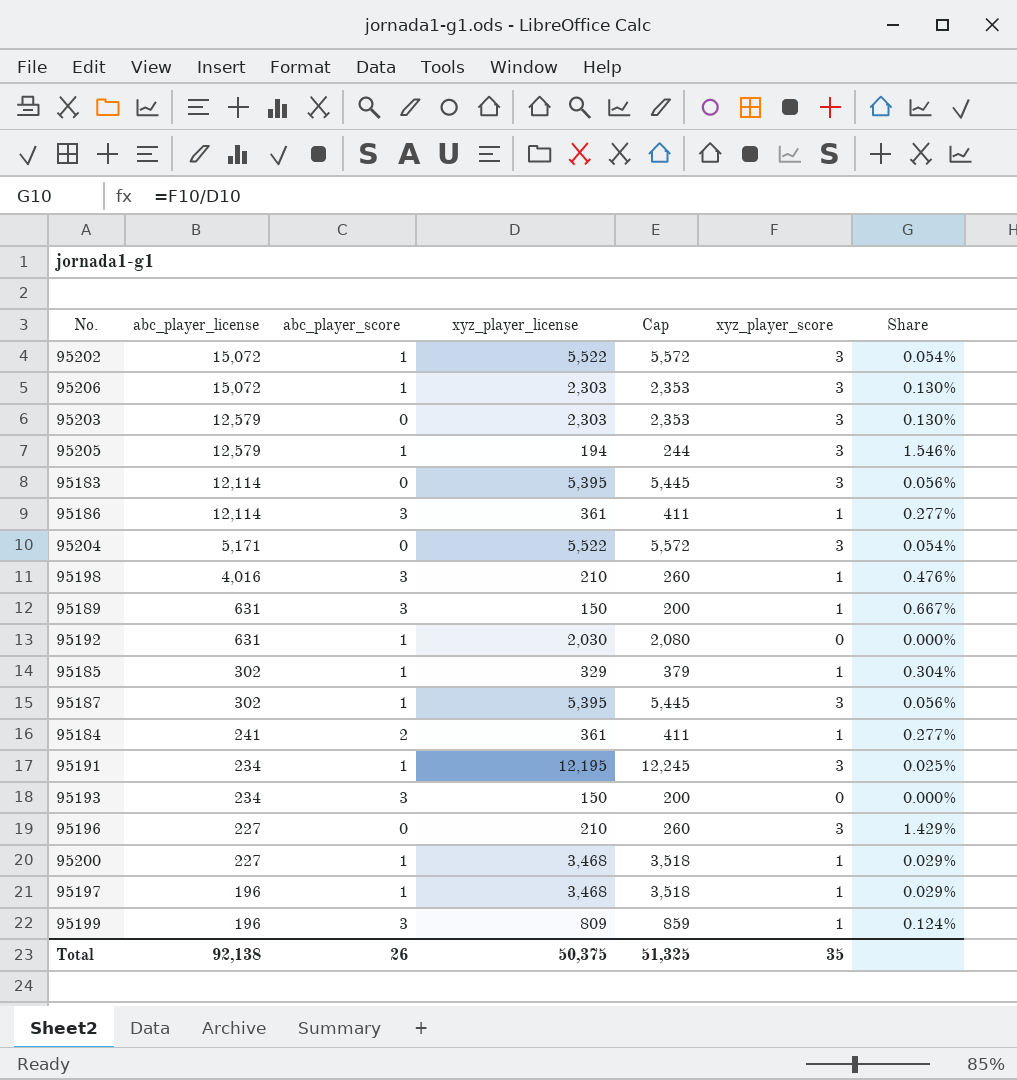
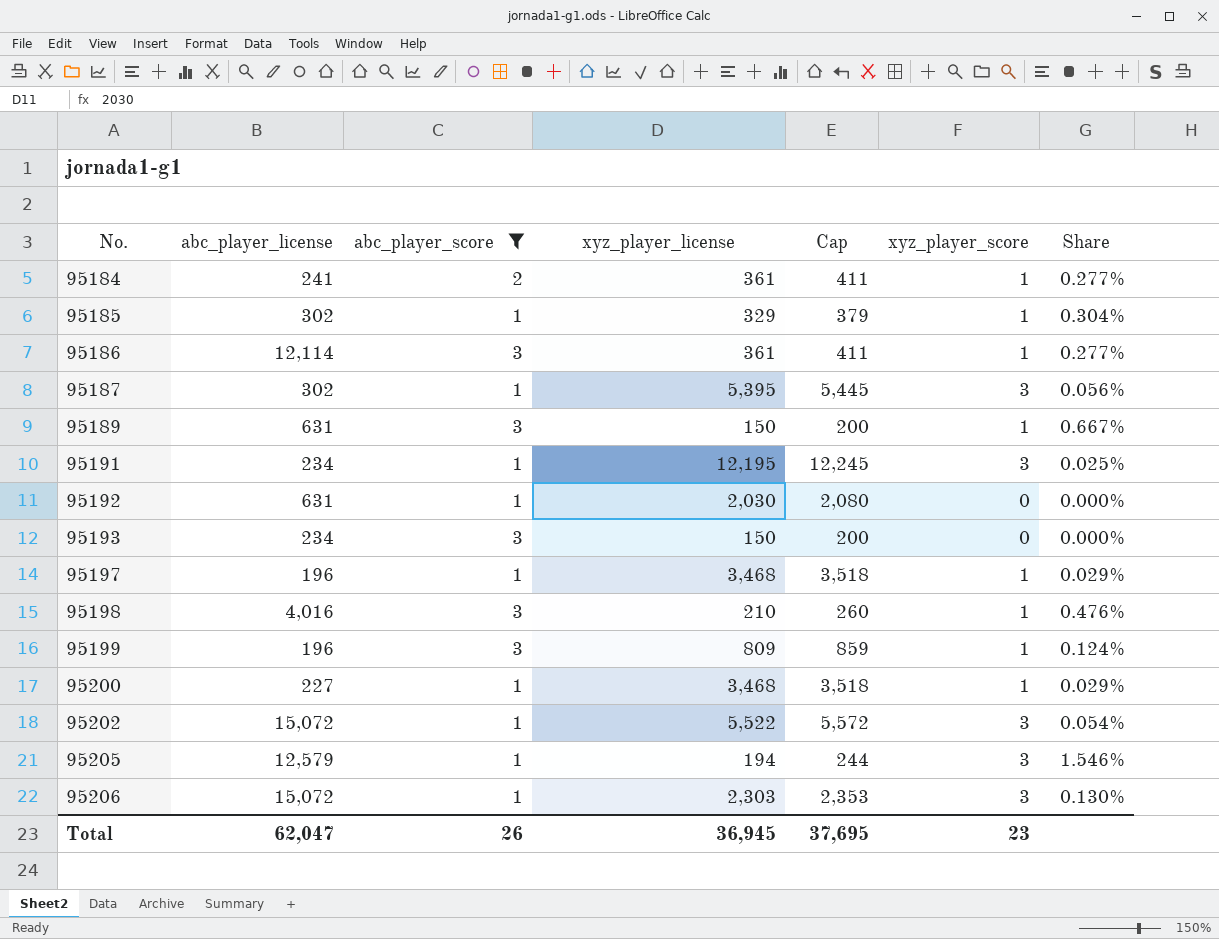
filter: none -> abc_player_score != 0
row order: abc_player_license descending -> No. ascending
Total | abc_player_license: 92,138 -> 62,047
Total | xyz_player_license: 50,375 -> 36,945
Total | Cap: 51,325 -> 37,695
Total | xyz_player_score: 35 -> 23

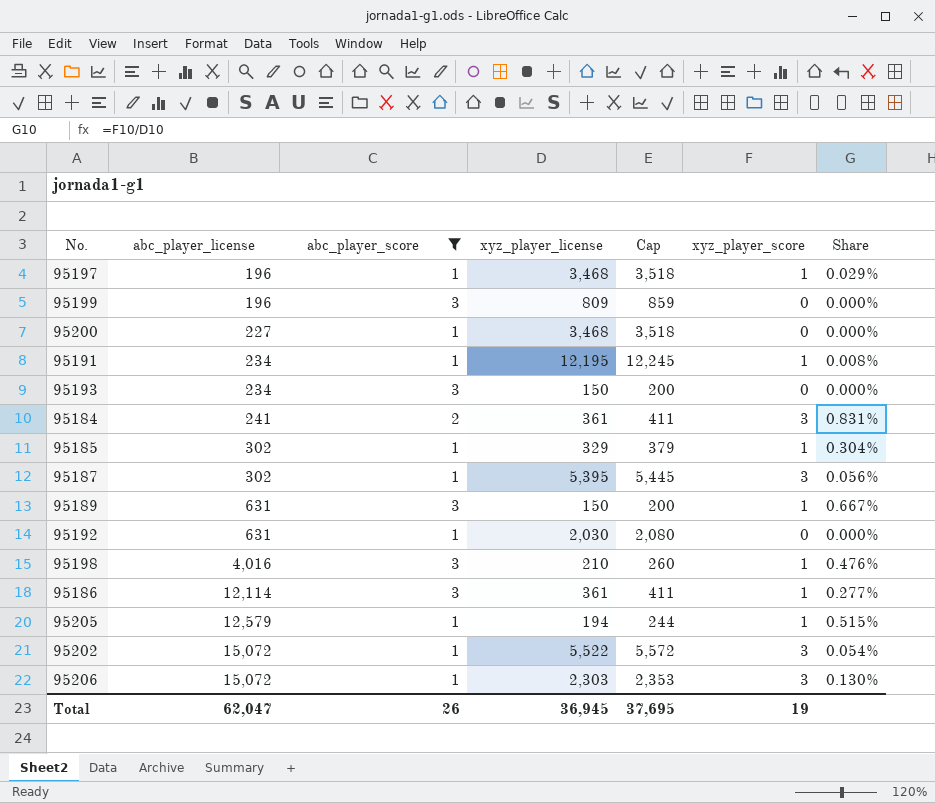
row order: No. ascending -> abc_player_license ascending
95199 | xyz_player_score: 1 -> 0
95199 | Share: 0.124% -> 0.000%
95200 | xyz_player_score: 1 -> 0
95200 | Share: 0.029% -> 0.000%
95191 | xyz_player_score: 3 -> 1
95191 | Share: 0.025% -> 0.008%
95184 | xyz_player_score: 1 -> 3
95184 | Share: 0.277% -> 0.831%
95205 | xyz_player_score: 3 -> 1
95205 | Share: 1.546% -> 0.515%
Total | xyz_player_score: 23 -> 19

